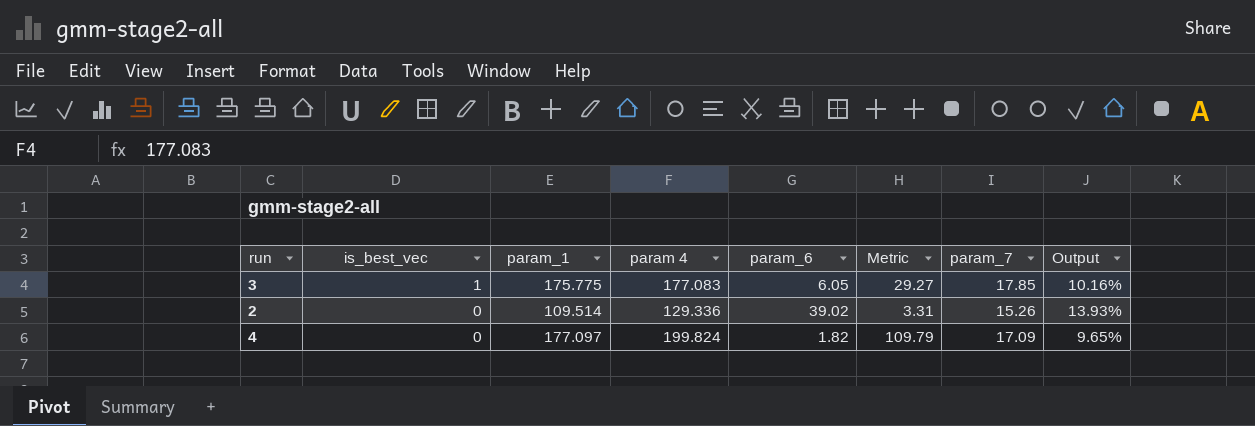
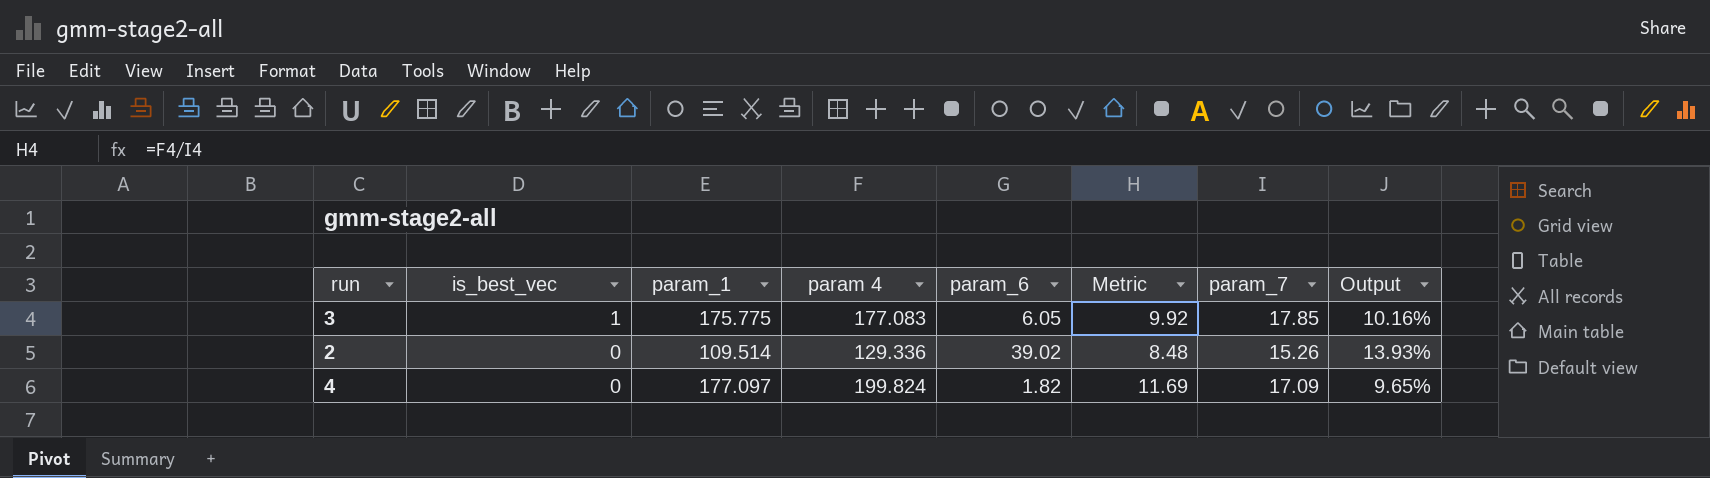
column Metric | formula: [param 4] / [param_6] -> [param 4] / [param_7]

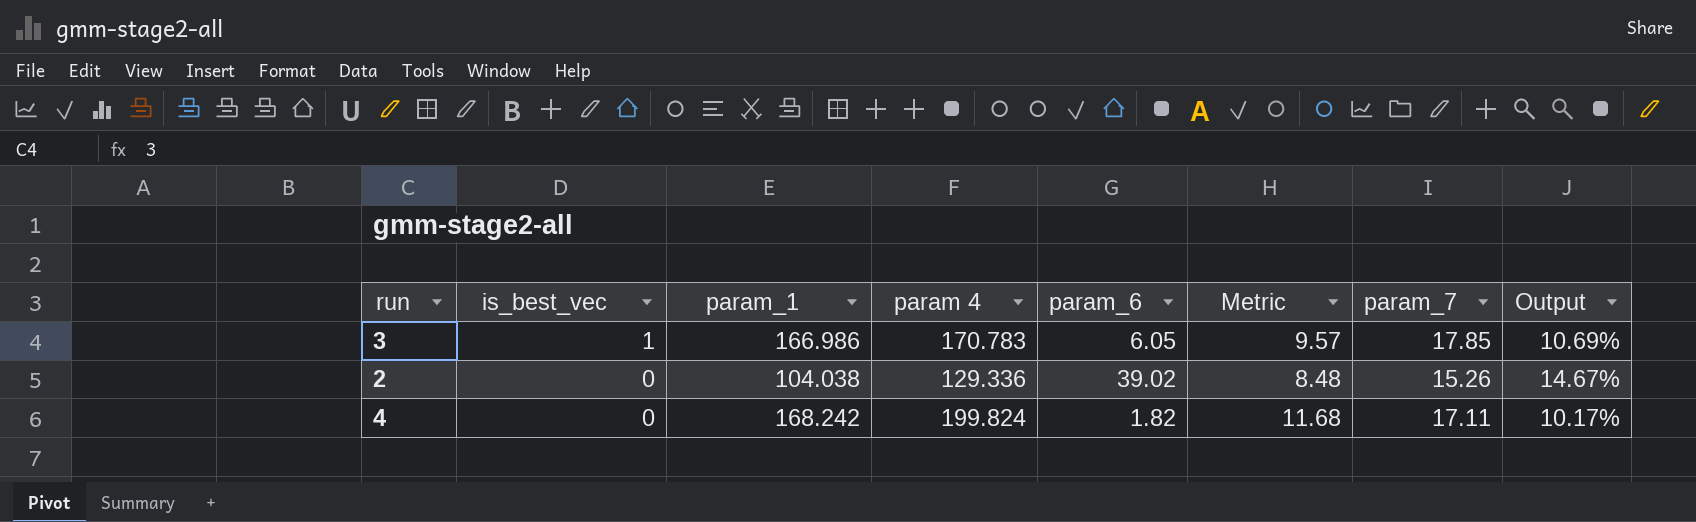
3 | param_1: 175.775 -> 166.986
3 | param 4: 177.083 -> 170.783
3 | Metric: 9.92 -> 9.57
3 | Output: 10.16% -> 10.69%
2 | param_1: 109.514 -> 104.038
2 | Output: 13.93% -> 14.67%
4 | param_1: 177.097 -> 168.242
4 | Metric: 11.69 -> 11.68
4 | param_7: 17.09 -> 17.11
4 | Output: 9.65% -> 10.17%

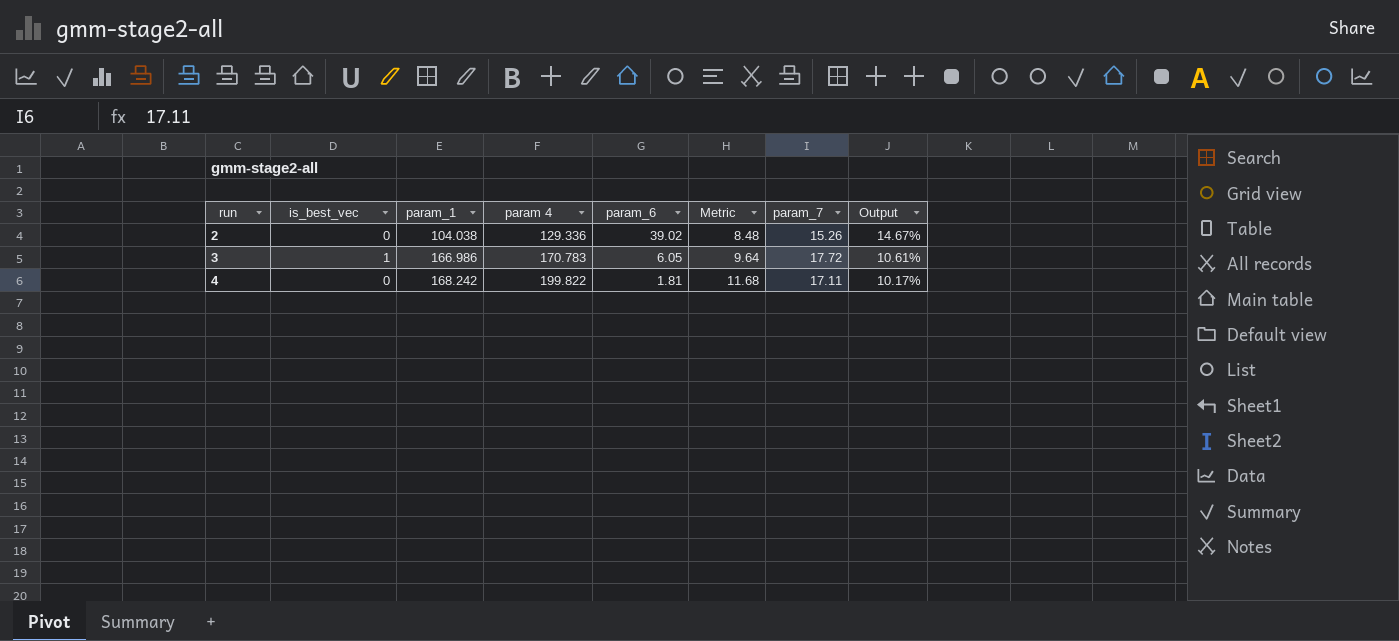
row order: is_best_vec descending -> run ascending
3 | Metric: 9.57 -> 9.64
3 | param_7: 17.85 -> 17.72
3 | Output: 10.69% -> 10.61%
4 | param 4: 199.824 -> 199.822
4 | param_6: 1.82 -> 1.81

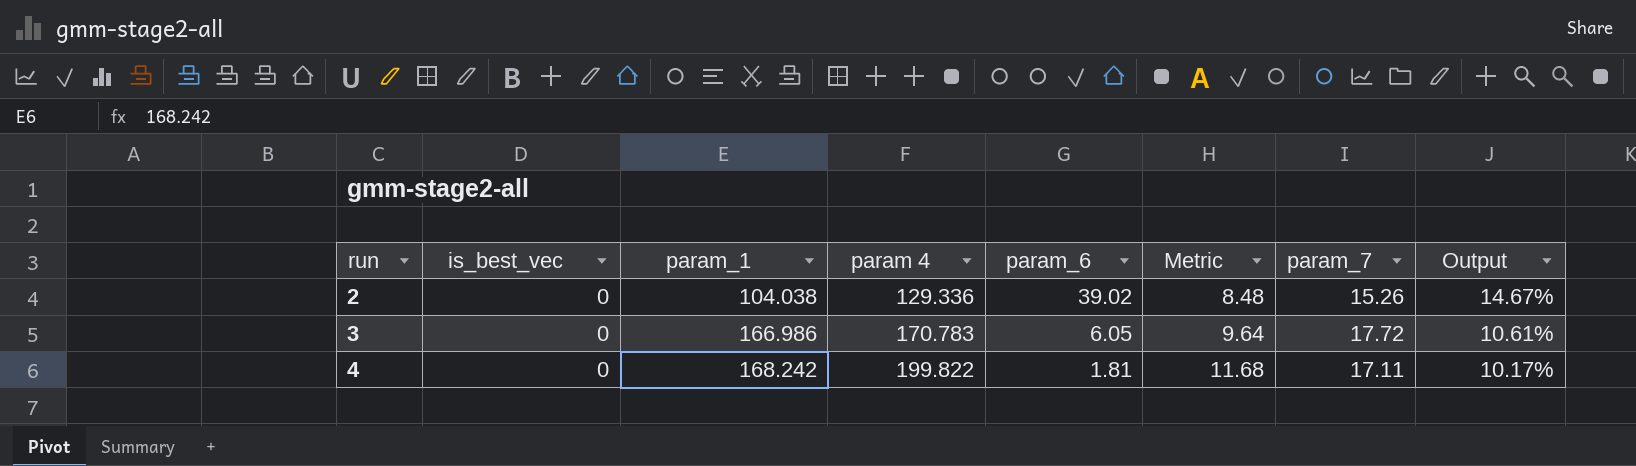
3 | is_best_vec: 1 -> 0

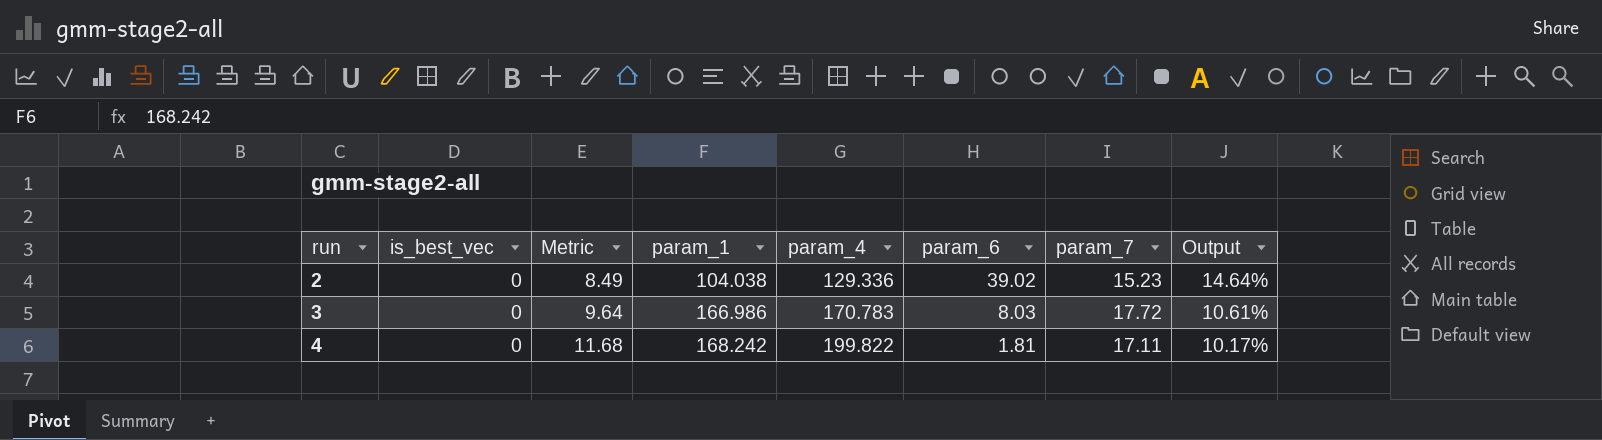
column Metric | position: 6 -> 3
column name: param 4 -> param_4
2 | Metric: 8.48 -> 8.49
2 | param_7: 15.26 -> 15.23
2 | Output: 14.67% -> 14.64%
3 | param_6: 6.05 -> 8.03

